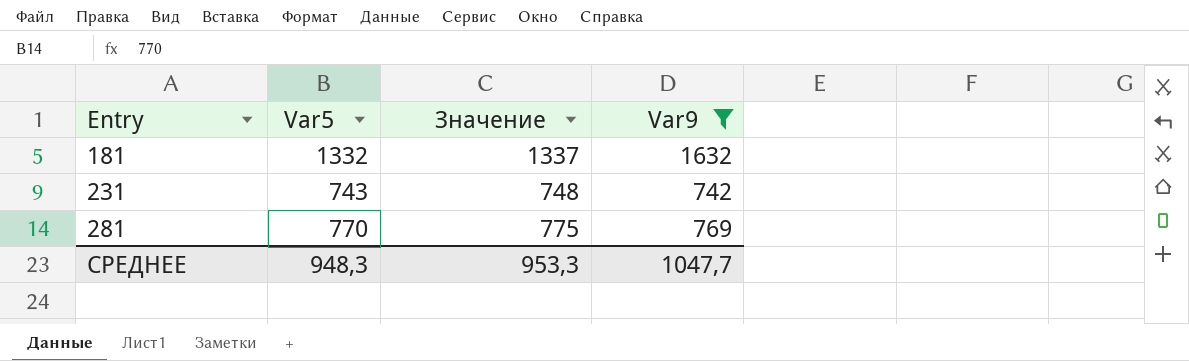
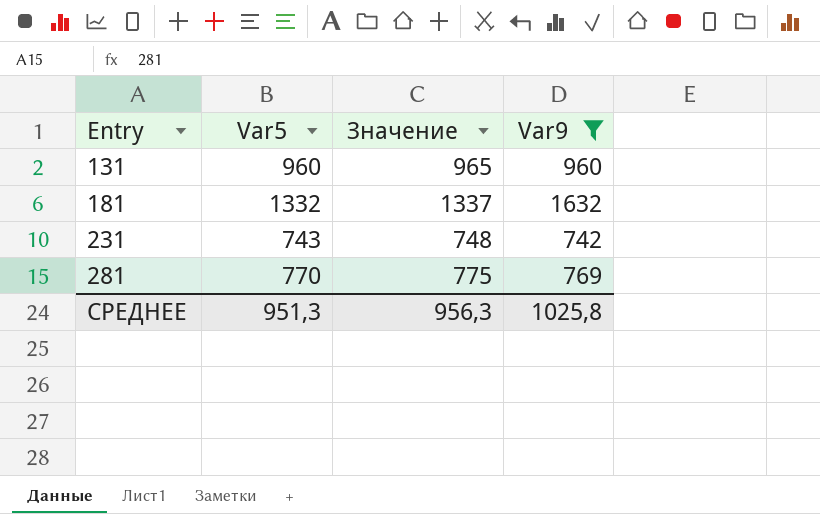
row 131: none -> 960 | 965 | 960
СРЕДНЕЕ | Var5: 948,3 -> 951,3
СРЕДНЕЕ | Значение: 953,3 -> 956,3
СРЕДНЕЕ | Var9: 1047,7 -> 1025,8

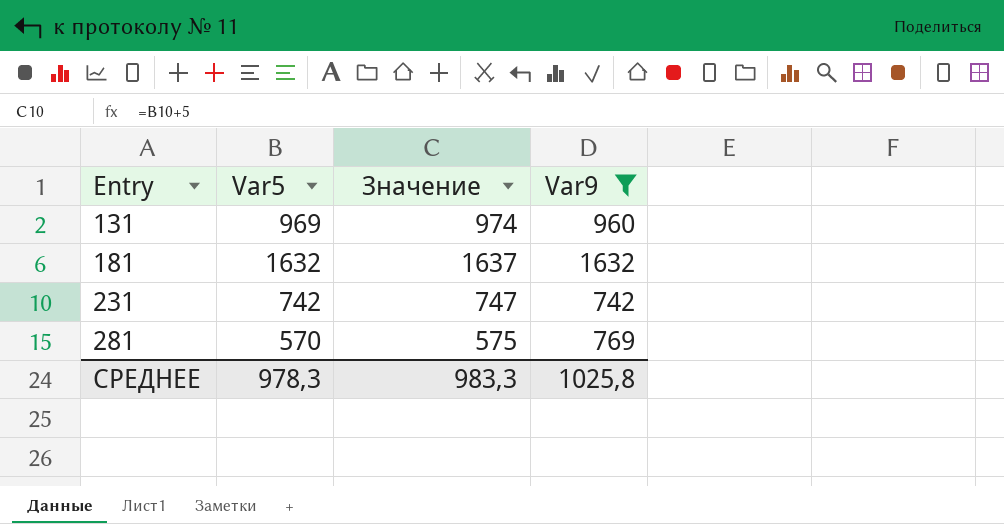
131 | Var5: 960 -> 969
131 | Значение: 965 -> 974
181 | Var5: 1332 -> 1632
181 | Значение: 1337 -> 1637
231 | Var5: 743 -> 742
231 | Значение: 748 -> 747
281 | Var5: 770 -> 570
281 | Значение: 775 -> 575
СРЕДНЕЕ | Var5: 951,3 -> 978,3
СРЕДНЕЕ | Значение: 956,3 -> 983,3

